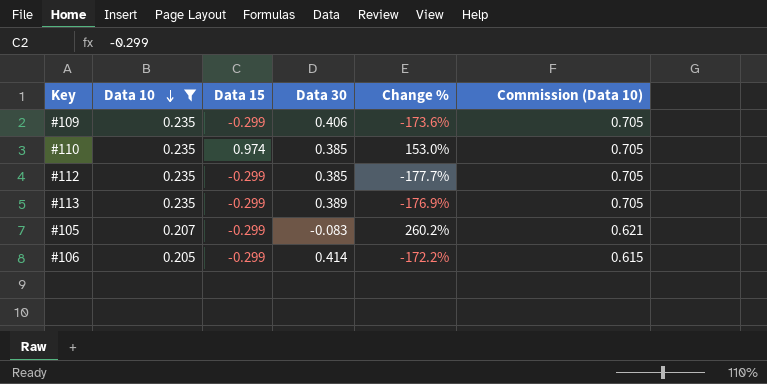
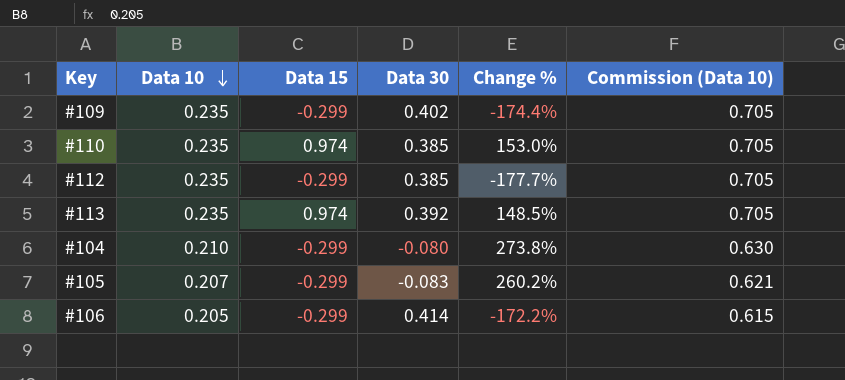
filter: Data 10 != 0.210 -> none
#109 | Data 30: 0.406 -> 0.402
#109 | Change %: -173.6% -> -174.4%
#113 | Data 15: -0.299 -> 0.974
#113 | Data 30: 0.389 -> 0.392
#113 | Change %: -176.9% -> 148.5%

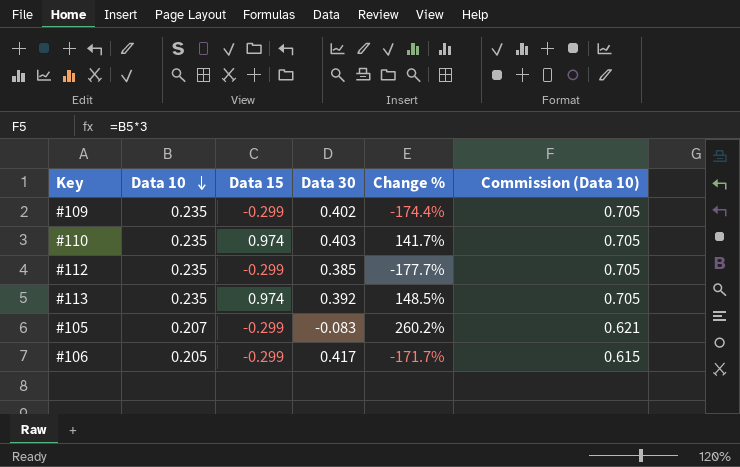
row #104: 0.210 | -0.299 | -0.080 | 273.8% | 0.630 -> none
#110 | Data 30: 0.385 -> 0.403
#110 | Change %: 153.0% -> 141.7%
#106 | Data 30: 0.414 -> 0.417
#106 | Change %: -172.2% -> -171.7%

